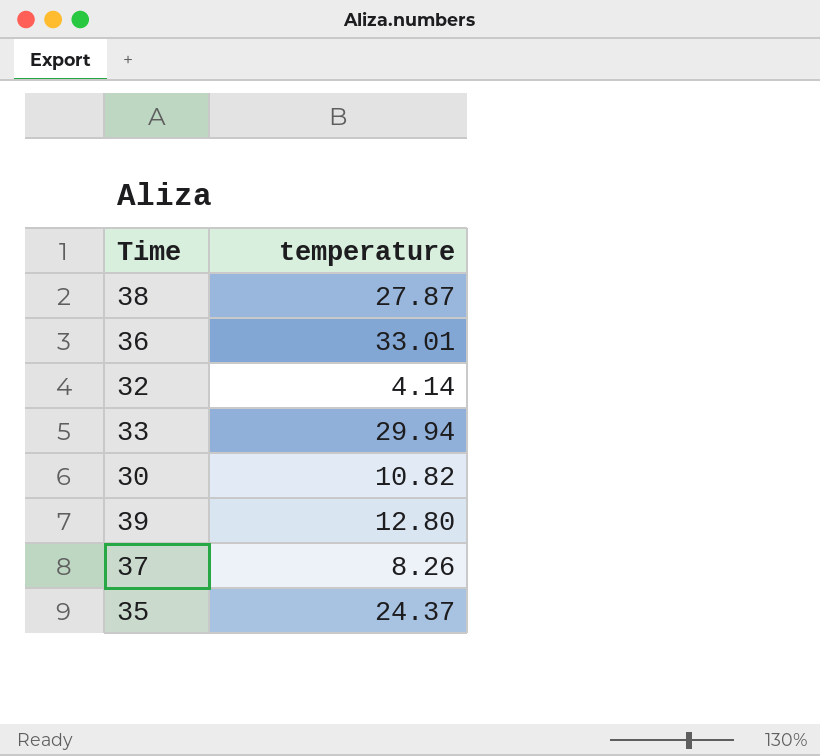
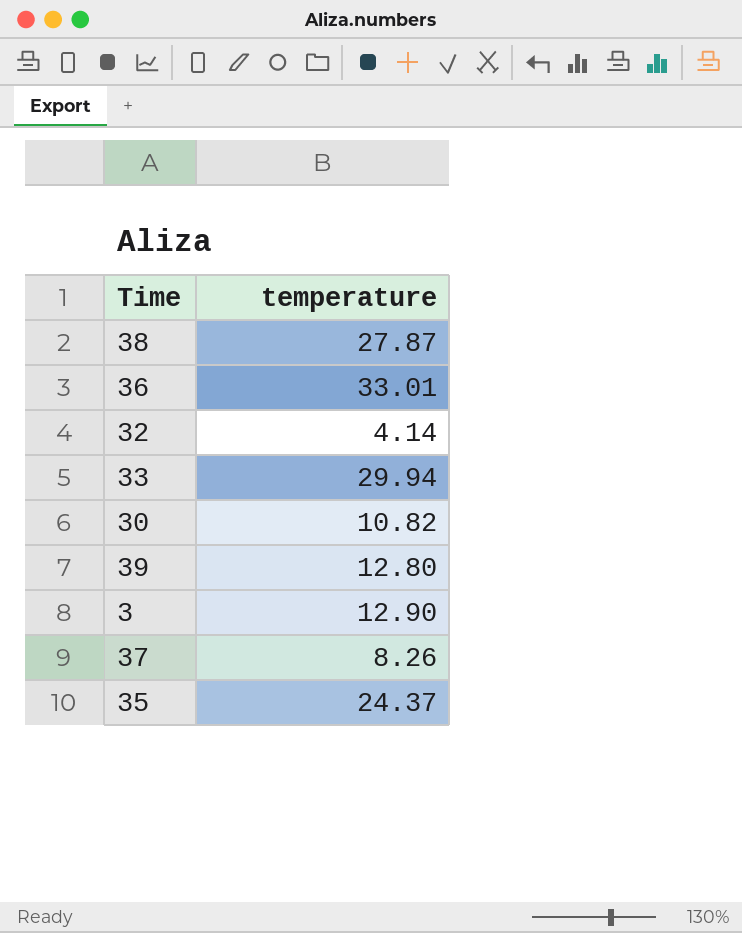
row 3: none -> 12.90

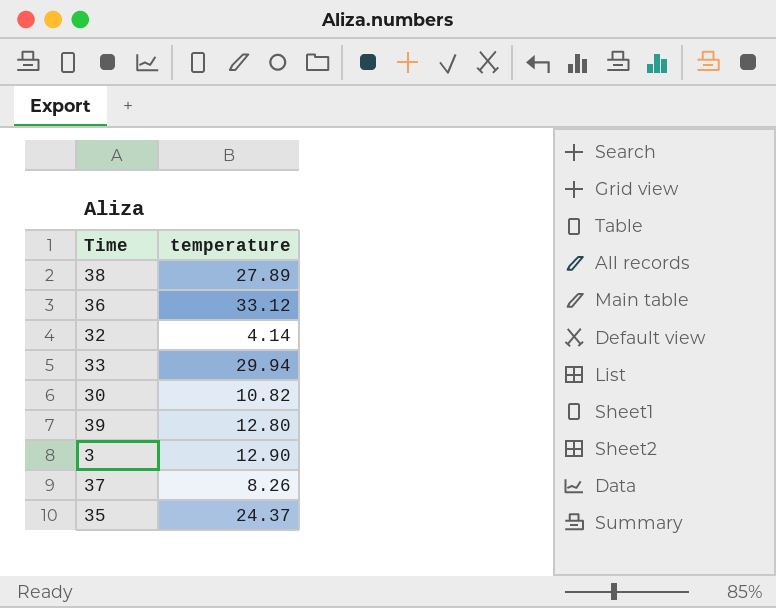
38 | temperature: 27.87 -> 27.89
36 | temperature: 33.01 -> 33.12

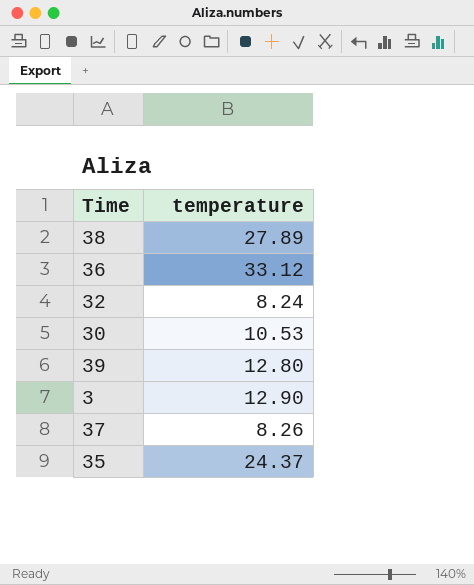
row 33: 29.94 -> none
32 | temperature: 4.14 -> 8.24
30 | temperature: 10.82 -> 10.53

